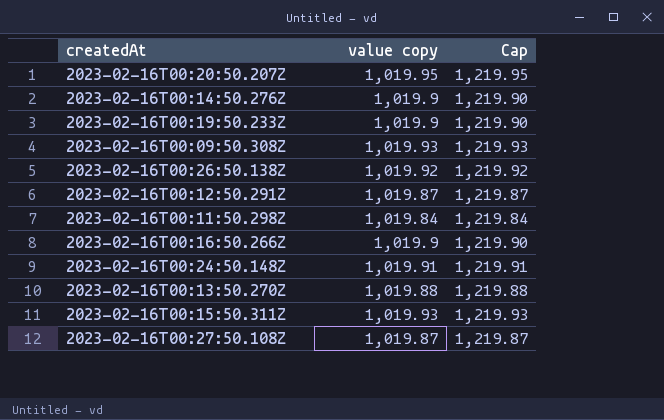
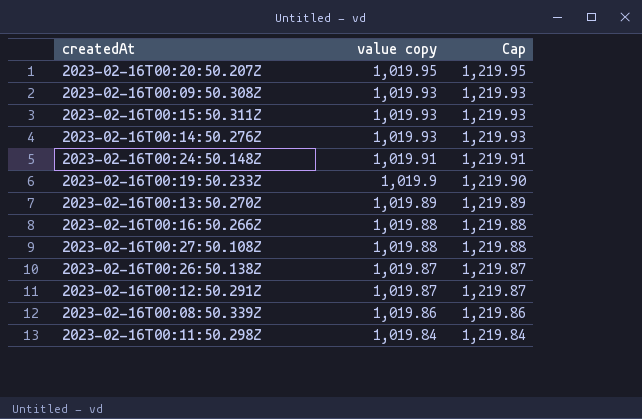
row order: none -> value copy descending
2023-02-16T00:14:50.276Z | value copy: 1,019.9 -> 1,019.93
2023-02-16T00:14:50.276Z | Cap: 1,219.90 -> 1,219.93
2023-02-16T00:13:50.270Z | value copy: 1,019.88 -> 1,019.89
2023-02-16T00:13:50.270Z | Cap: 1,219.88 -> 1,219.89
2023-02-16T00:16:50.266Z | value copy: 1,019.9 -> 1,019.88
2023-02-16T00:16:50.266Z | Cap: 1,219.90 -> 1,219.88
2023-02-16T00:27:50.108Z | value copy: 1,019.87 -> 1,019.88
2023-02-16T00:27:50.108Z | Cap: 1,219.87 -> 1,219.88
2023-02-16T00:26:50.138Z | value copy: 1,019.92 -> 1,019.87
2023-02-16T00:26:50.138Z | Cap: 1,219.92 -> 1,219.87
row 2023-02-16T00:08:50.339Z: none -> 1,019.86 | 1,219.86

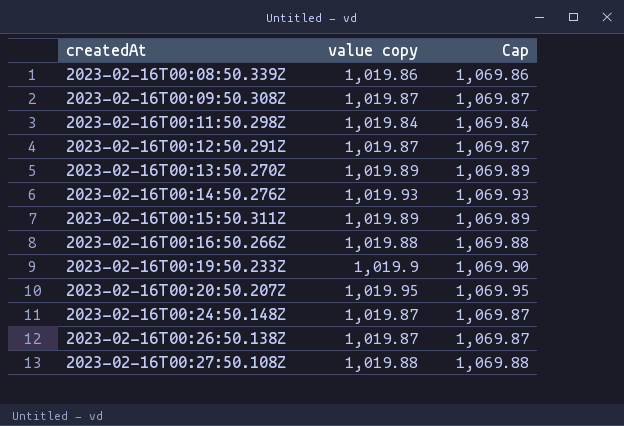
row order: value copy descending -> createdAt ascending
column Cap | formula: [value copy] + 200 -> [value copy] + 50
2023-02-16T00:09:50.308Z | value copy: 1,019.93 -> 1,019.87
2023-02-16T00:15:50.311Z | value copy: 1,019.93 -> 1,019.89
2023-02-16T00:24:50.148Z | value copy: 1,019.91 -> 1,019.87

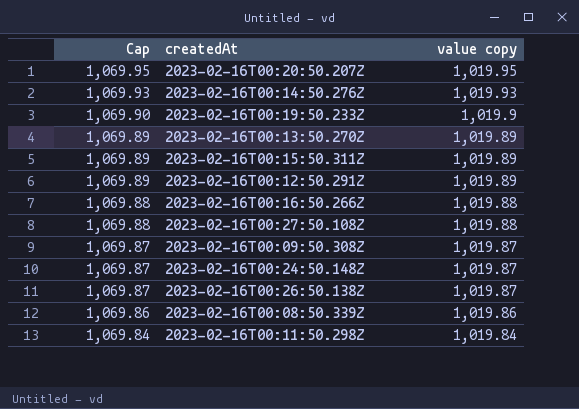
row order: createdAt ascending -> Cap descending
column Cap | position: 3 -> 1
2023-02-16T00:12:50.291Z | Cap: 1,069.87 -> 1,069.89
2023-02-16T00:12:50.291Z | value copy: 1,019.87 -> 1,019.89

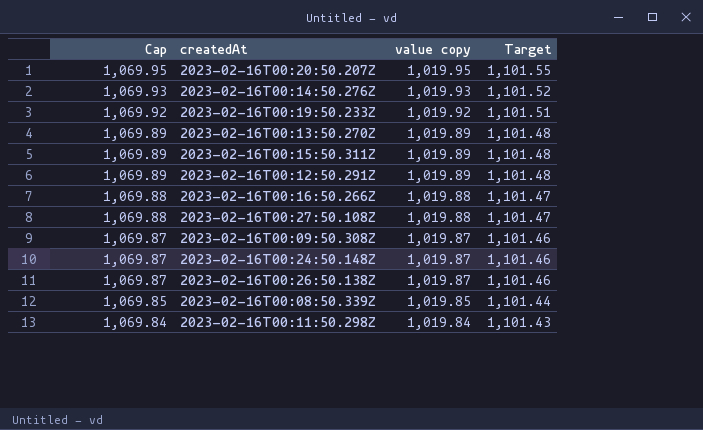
column Target | formula: none -> [value copy] * 1.08
2023-02-16T00:19:50.233Z | Cap: 1,069.90 -> 1,069.92
2023-02-16T00:19:50.233Z | value copy: 1,019.9 -> 1,019.92
2023-02-16T00:08:50.339Z | Cap: 1,069.86 -> 1,069.85
2023-02-16T00:08:50.339Z | value copy: 1,019.86 -> 1,019.85

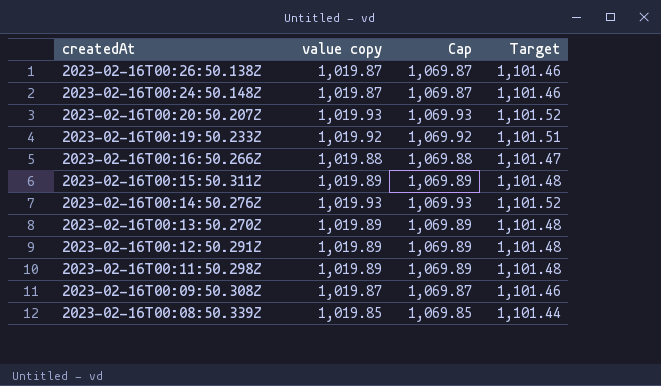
row order: Cap descending -> createdAt descending
column Cap | position: 1 -> 3
row 2023-02-16T00:27:50.108Z: 1,069.88 | 1,019.88 | 1,101.47 -> none
2023-02-16T00:20:50.207Z | value copy: 1,019.95 -> 1,019.93
2023-02-16T00:20:50.207Z | Cap: 1,069.95 -> 1,069.93
2023-02-16T00:20:50.207Z | Target: 1,101.55 -> 1,101.52
2023-02-16T00:11:50.298Z | value copy: 1,019.84 -> 1,019.89
2023-02-16T00:11:50.298Z | Cap: 1,069.84 -> 1,069.89
2023-02-16T00:11:50.298Z | Target: 1,101.43 -> 1,101.48

